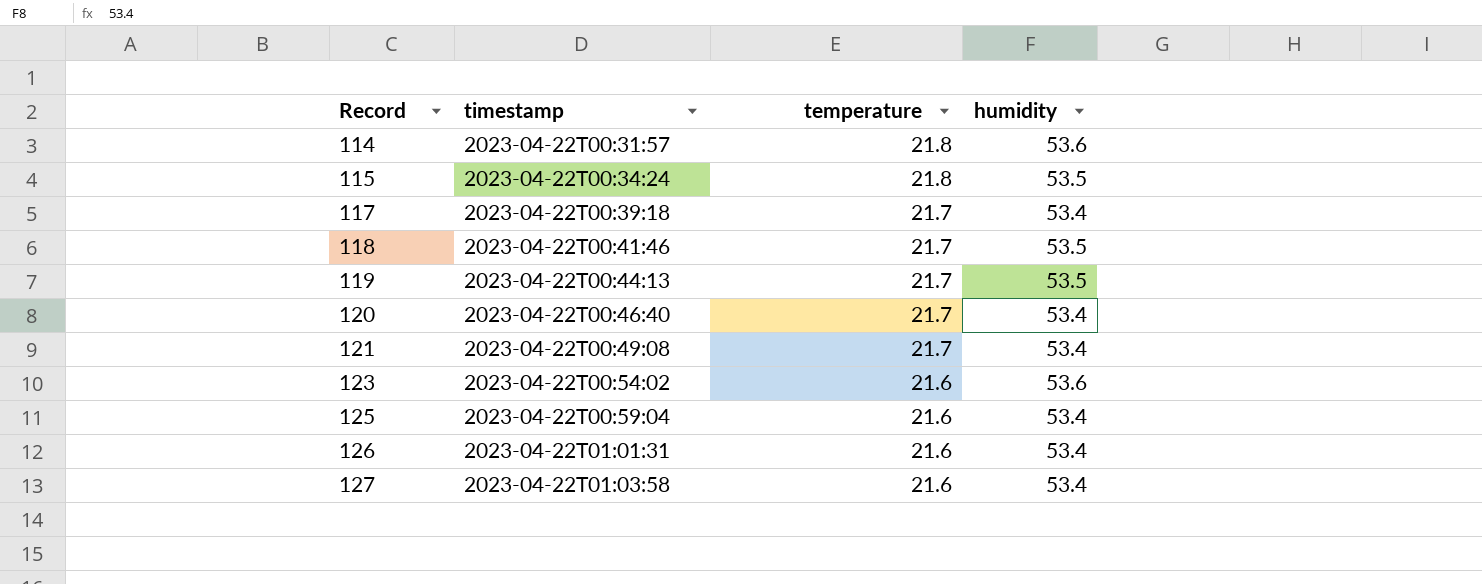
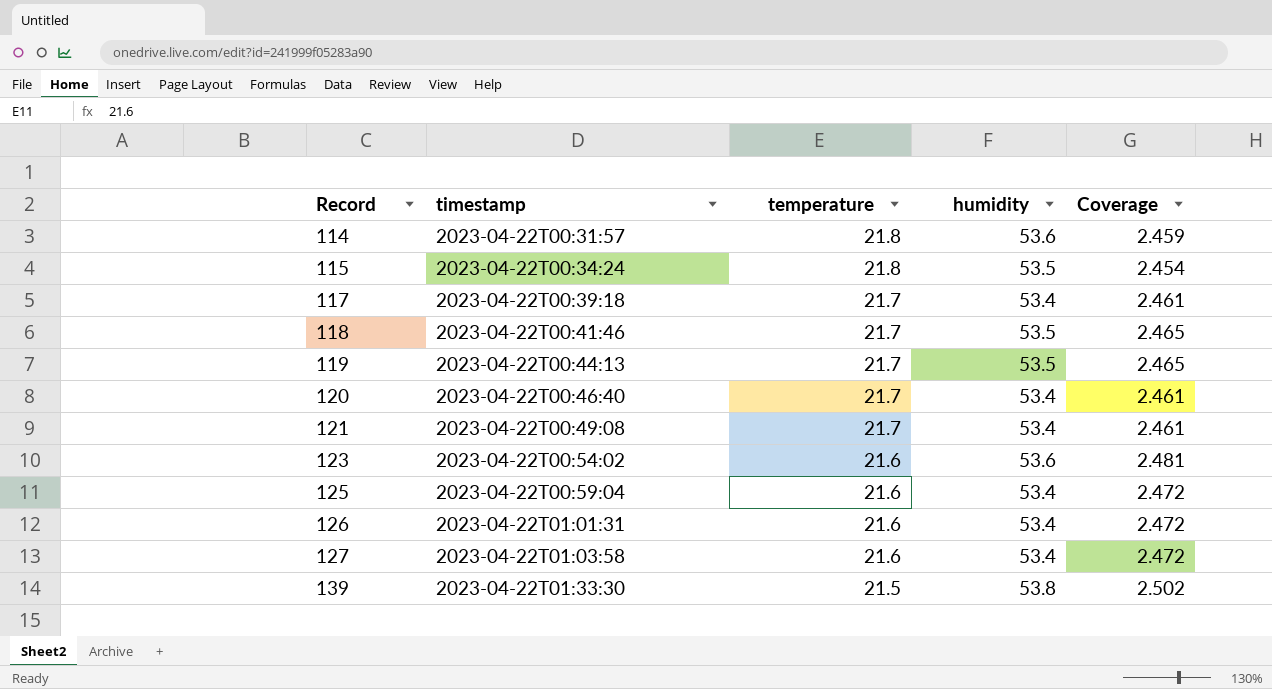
column Coverage | formula: none -> [humidity] / [temperature]
row 139: none -> 2023-04-22T01:33:30 | 21.5 | 53.8 | 2.502

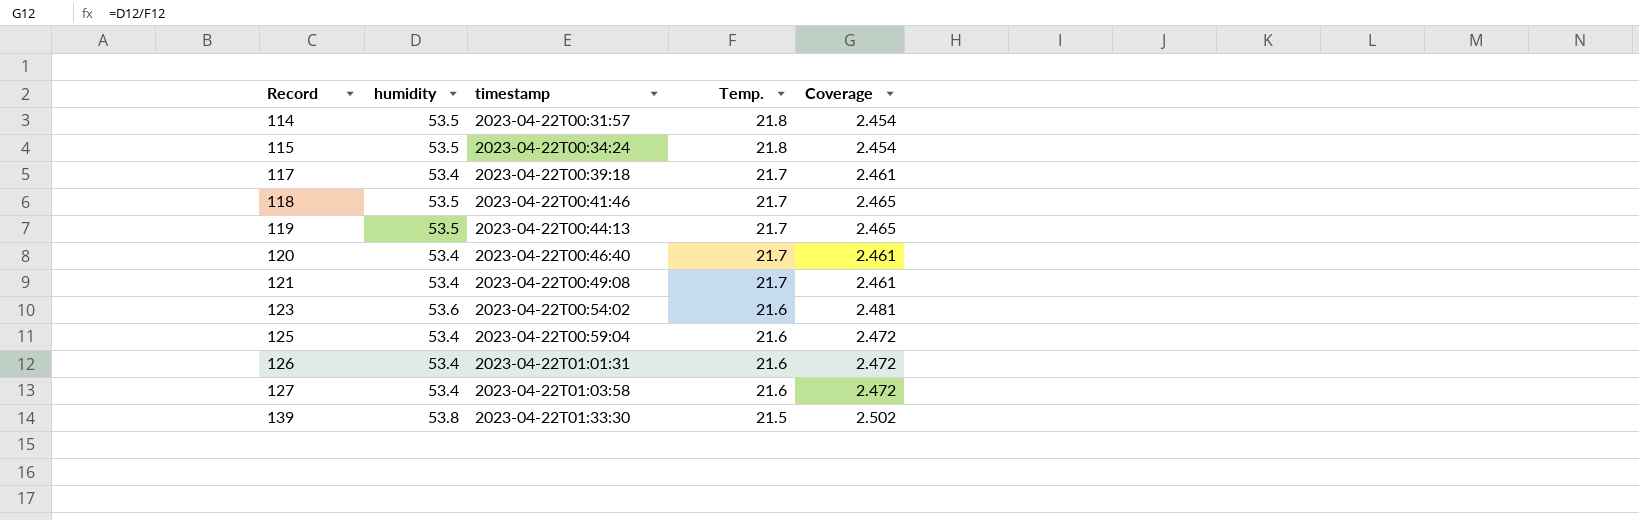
column humidity | position: 4 -> 2
column name: temperature -> Temp.
114 | humidity: 53.6 -> 53.5
114 | Coverage: 2.459 -> 2.454

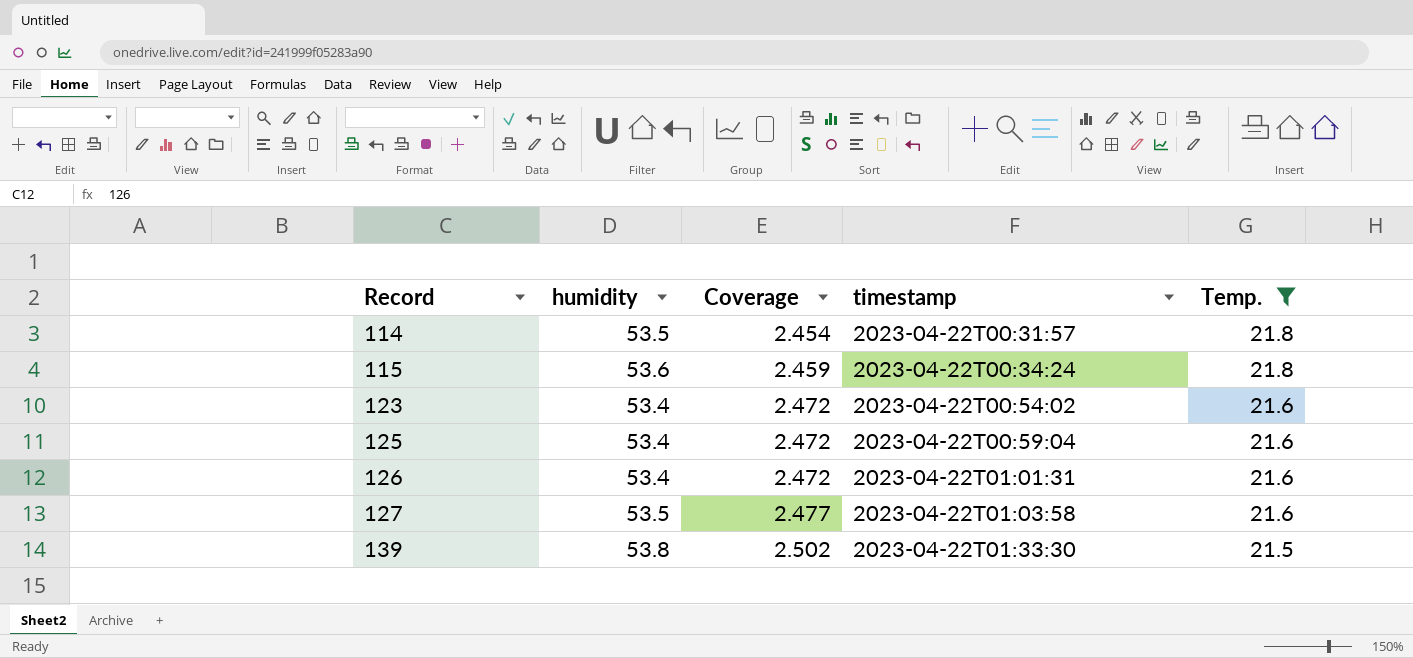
filter: none -> Temp. != 21.7
column Coverage | position: 5 -> 3
115 | humidity: 53.5 -> 53.6
115 | Coverage: 2.454 -> 2.459
123 | humidity: 53.6 -> 53.4
123 | Coverage: 2.481 -> 2.472
127 | humidity: 53.4 -> 53.5
127 | Coverage: 2.472 -> 2.477

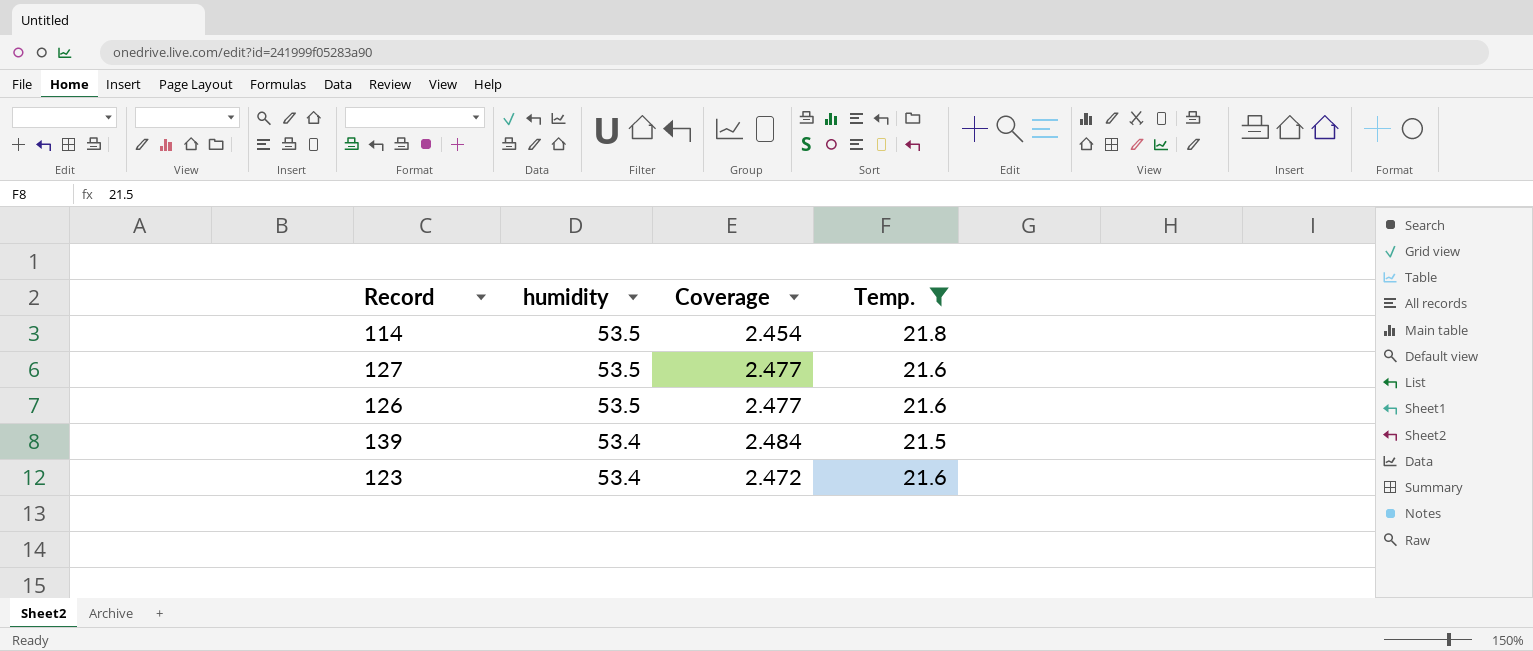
row order: Record ascending -> humidity descending
column timestamp | position: 4 -> none
row 115: 53.6 | 2.459 | 2023-04-22T00:34:24 | 21.8 -> none
row 125: 53.4 | 2.472 | 2023-04-22T00:59:04 | 21.6 -> none
126 | humidity: 53.4 -> 53.5
126 | Coverage: 2.472 -> 2.477
139 | humidity: 53.8 -> 53.4
139 | Coverage: 2.502 -> 2.484

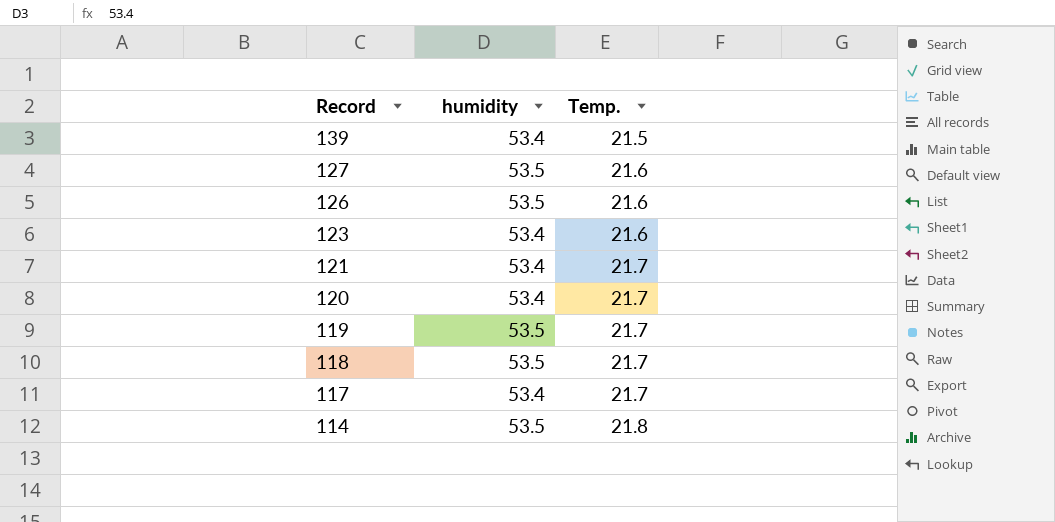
filter: Temp. != 21.7 -> none
row order: humidity descending -> Record descending
column Coverage | formula: [humidity] / [Temp.] -> none

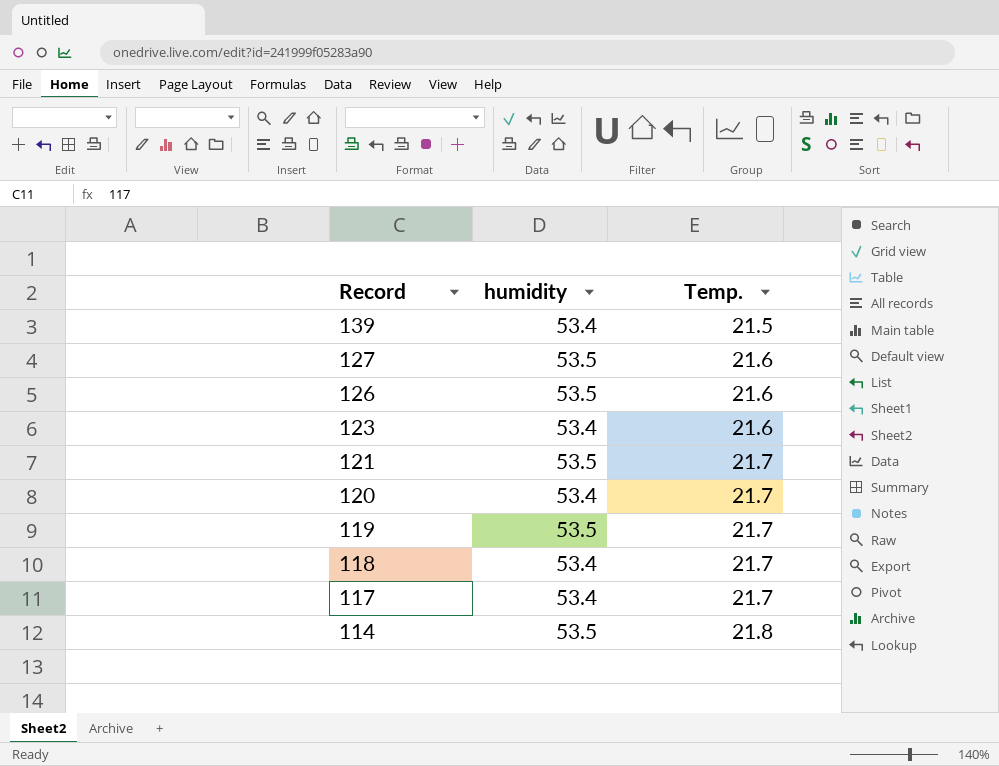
121 | humidity: 53.4 -> 53.5
118 | humidity: 53.5 -> 53.4

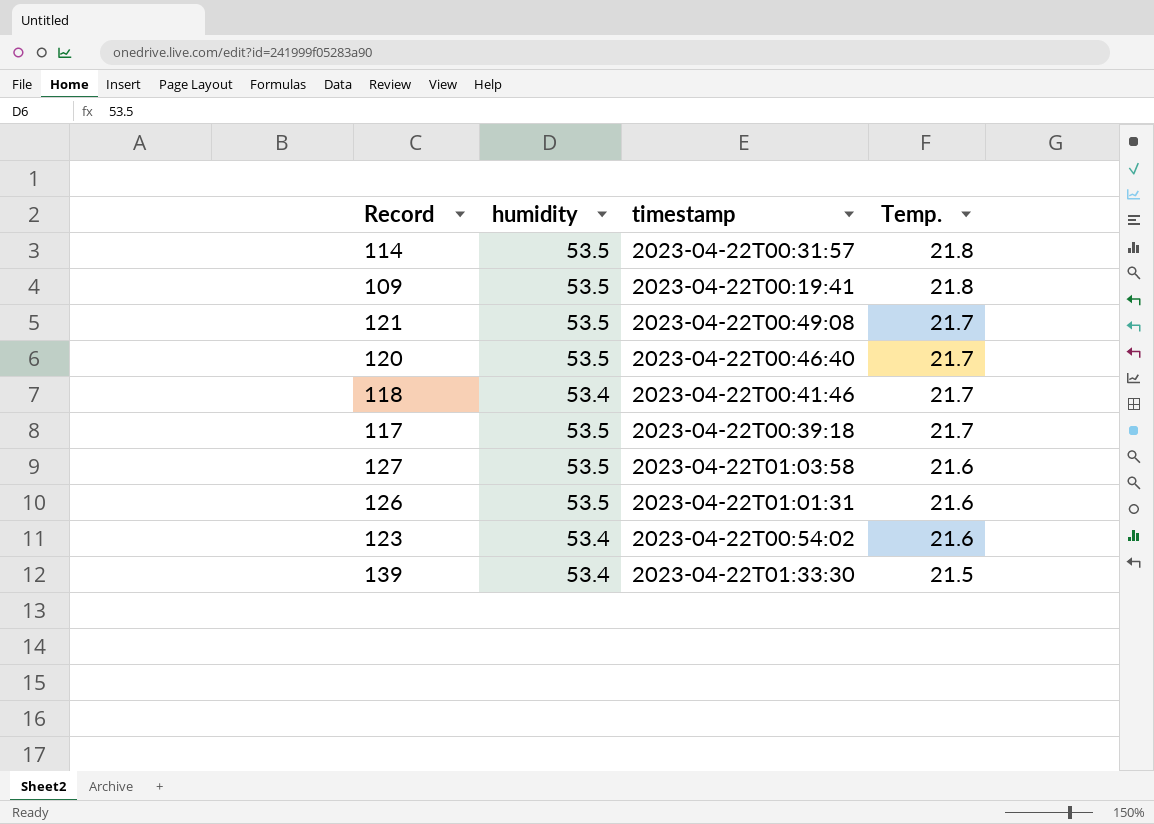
row order: Record descending -> Temp. descending
column timestamp | position: none -> 3
row 119: 53.5 | 21.7 -> none
row 109: none -> 53.5 | 2023-04-22T00:19:41 | 21.8
120 | humidity: 53.4 -> 53.5
117 | humidity: 53.4 -> 53.5

